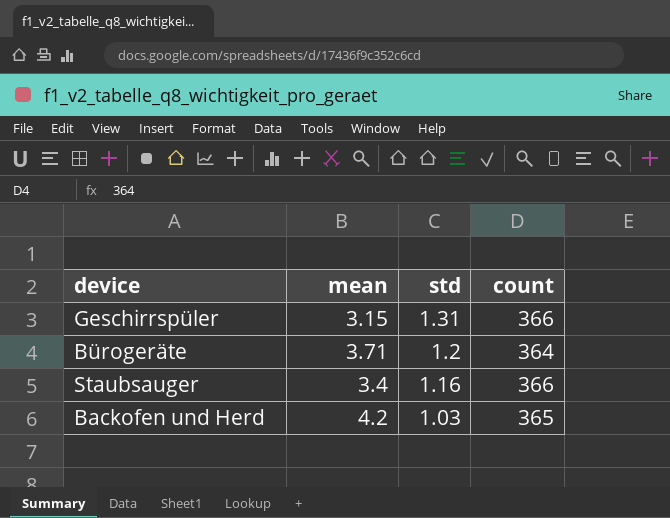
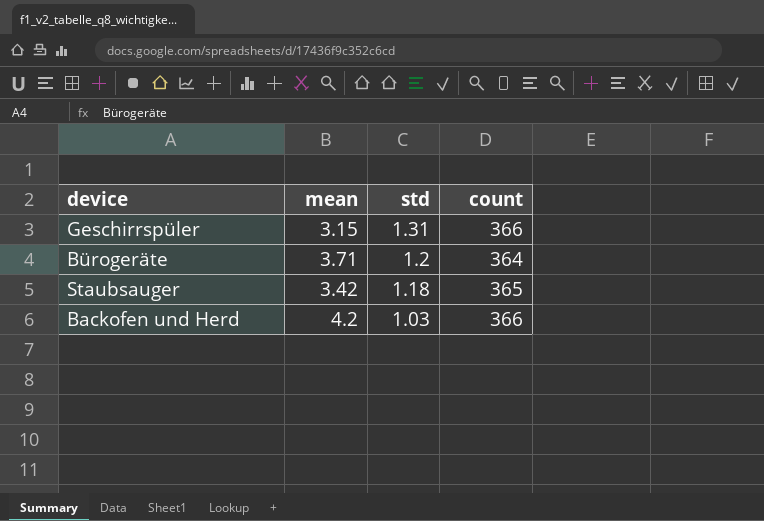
Staubsauger | mean: 3.4 -> 3.42
Staubsauger | std: 1.16 -> 1.18
Staubsauger | count: 366 -> 365
Backofen und Herd | count: 365 -> 366

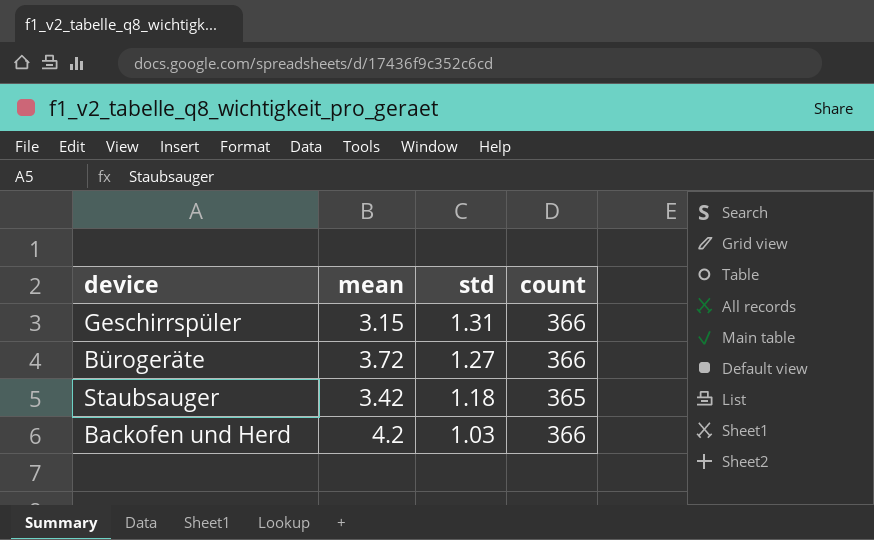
Bürogeräte | mean: 3.71 -> 3.72
Bürogeräte | std: 1.2 -> 1.27
Bürogeräte | count: 364 -> 366

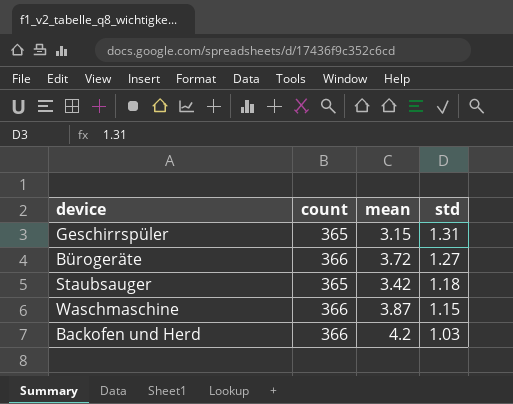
column count | position: 4 -> 2
Geschirrspüler | count: 366 -> 365
row Waschmaschine: none -> 366 | 3.87 | 1.15

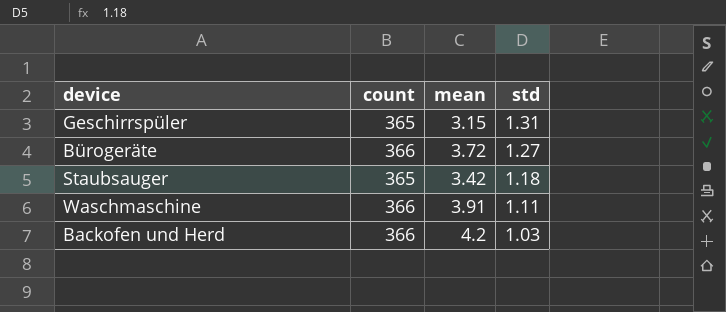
Waschmaschine | mean: 3.87 -> 3.91
Waschmaschine | std: 1.15 -> 1.11

